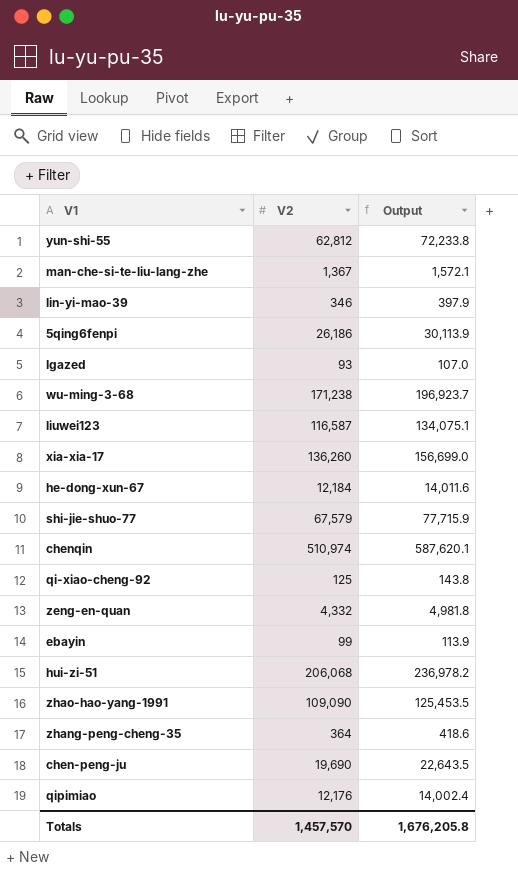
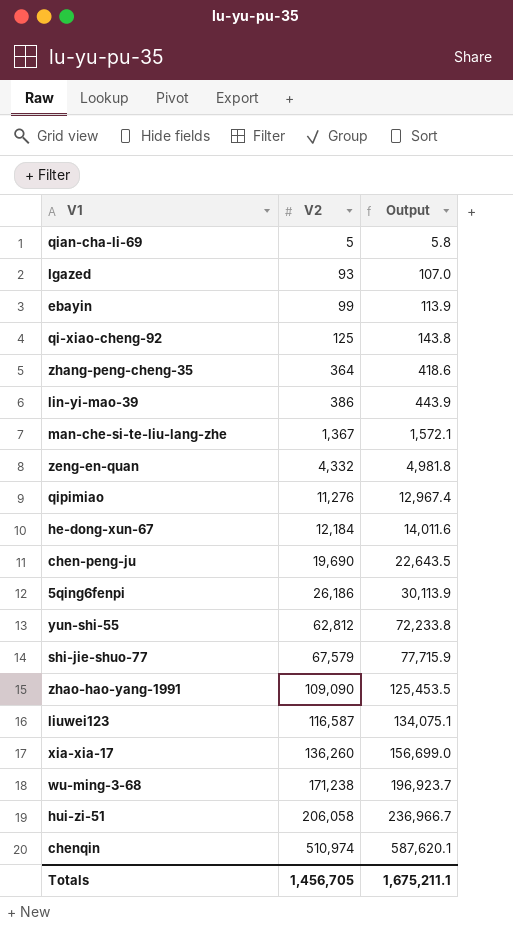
row order: none -> V2 ascending
row qian-cha-li-69: none -> 5 | 5.8
lin-yi-mao-39 | V2: 346 -> 386
lin-yi-mao-39 | Output: 397.9 -> 443.9
qipimiao | V2: 12,176 -> 11,276
qipimiao | Output: 14,002.4 -> 12,967.4
hui-zi-51 | V2: 206,068 -> 206,058
hui-zi-51 | Output: 236,978.2 -> 236,966.7
Totals | V2: 1,457,570 -> 1,456,705
Totals | Output: 1,676,205.8 -> 1,675,211.1

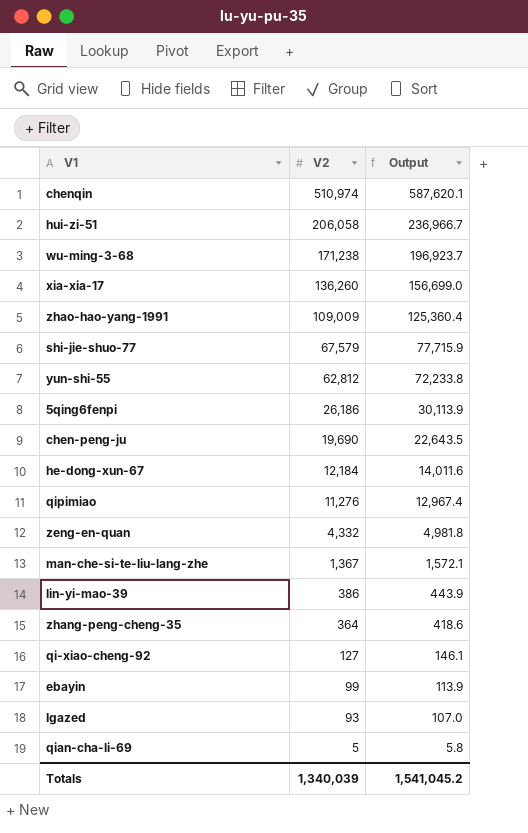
row order: V2 ascending -> V2 descending
row liuwei123: 116,587 | 134,075.1 -> none
zhao-hao-yang-1991 | V2: 109,090 -> 109,009
zhao-hao-yang-1991 | Output: 125,453.5 -> 125,360.4
qi-xiao-cheng-92 | V2: 125 -> 127
qi-xiao-cheng-92 | Output: 143.8 -> 146.1
Totals | V2: 1,456,705 -> 1,340,039
Totals | Output: 1,675,211.1 -> 1,541,045.2

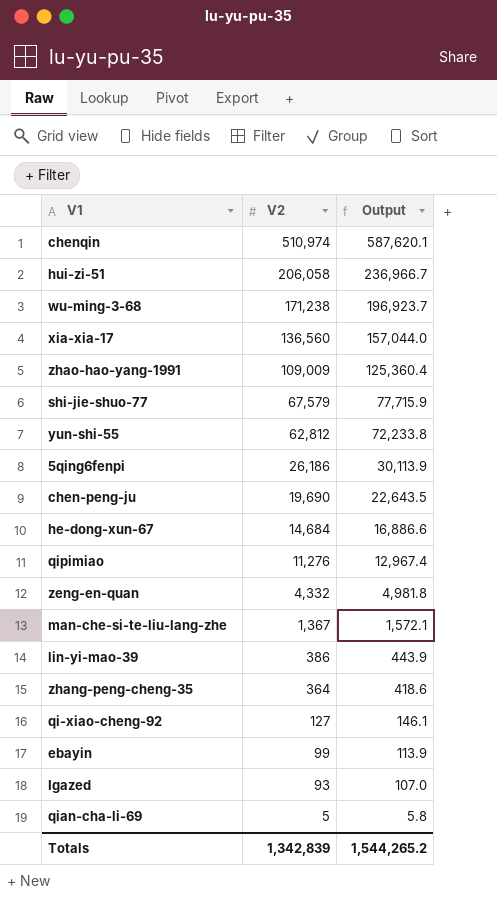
xia-xia-17 | V2: 136,260 -> 136,560
xia-xia-17 | Output: 156,699.0 -> 157,044.0
he-dong-xun-67 | V2: 12,184 -> 14,684
he-dong-xun-67 | Output: 14,011.6 -> 16,886.6
Totals | V2: 1,340,039 -> 1,342,839
Totals | Output: 1,541,045.2 -> 1,544,265.2

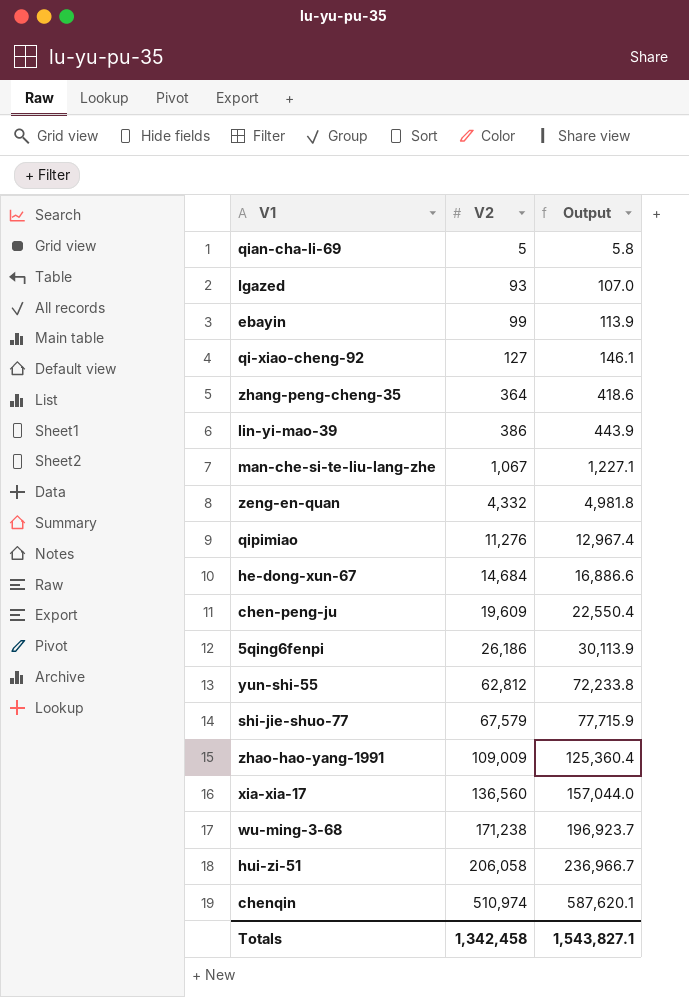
row order: V2 descending -> V2 ascending
man-che-si-te-liu-lang-zhe | V2: 1,367 -> 1,067
man-che-si-te-liu-lang-zhe | Output: 1,572.1 -> 1,227.1
chen-peng-ju | V2: 19,690 -> 19,609
chen-peng-ju | Output: 22,643.5 -> 22,550.4
Totals | V2: 1,342,839 -> 1,342,458
Totals | Output: 1,544,265.2 -> 1,543,827.1

